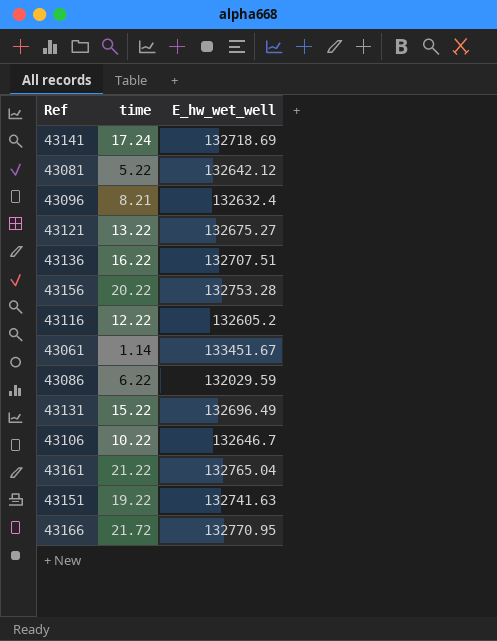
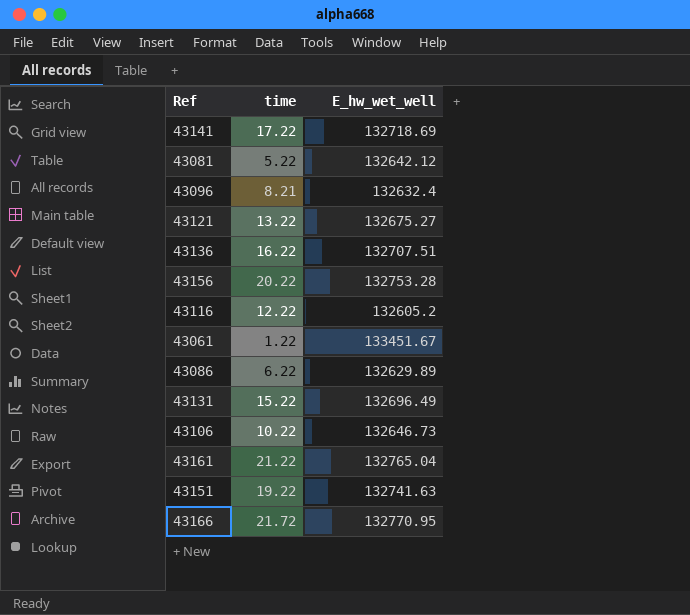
43141 | time: 17.24 -> 17.22
43061 | time: 1.14 -> 1.22
43086 | E_hw_wet_well: 132029.59 -> 132629.89
43106 | E_hw_wet_well: 132646.7 -> 132646.73

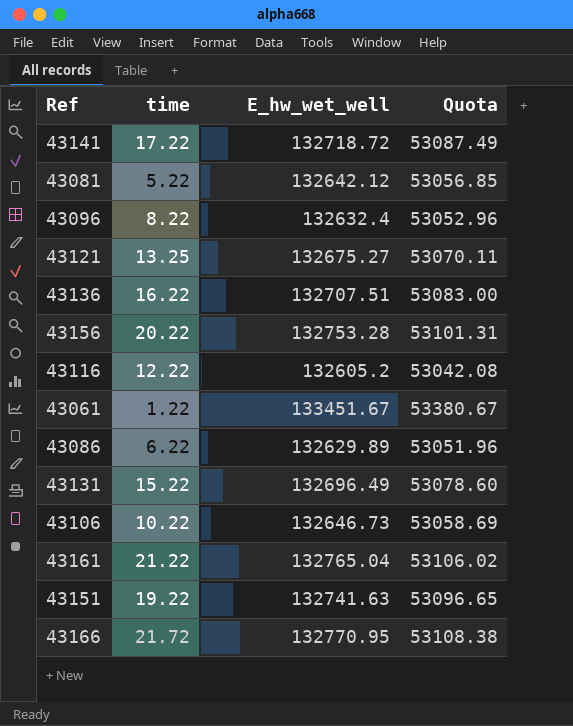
column Quota | formula: none -> [E_hw_wet_well] * 0.4
43141 | E_hw_wet_well: 132718.69 -> 132718.72
43096 | time: 8.21 -> 8.22
43121 | time: 13.22 -> 13.25

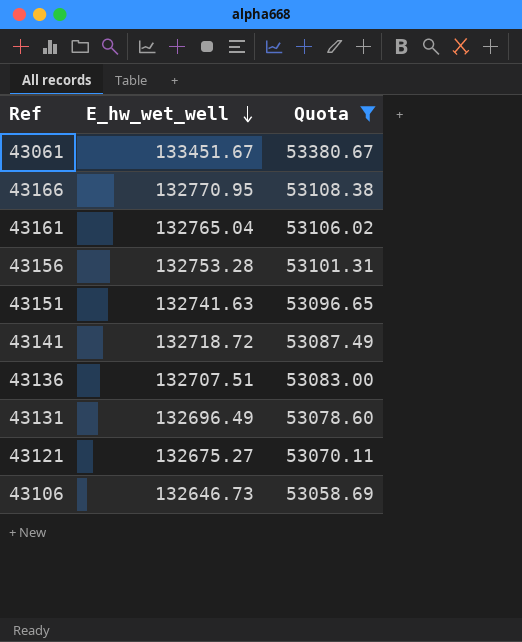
filter: none -> Quota >= 53058.69
row order: none -> E_hw_wet_well descending
column time | position: 2 -> none

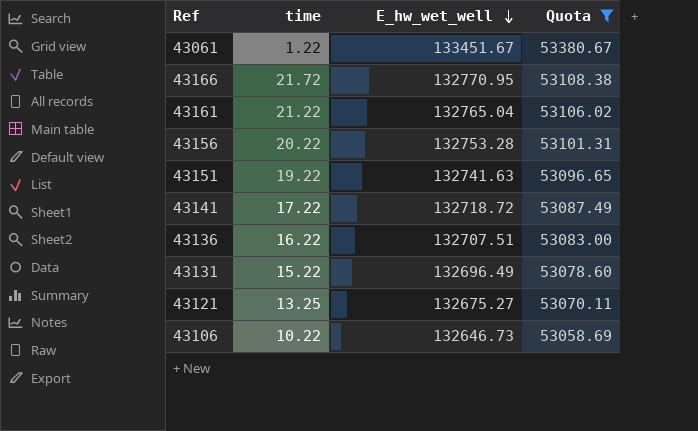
column time | position: none -> 2

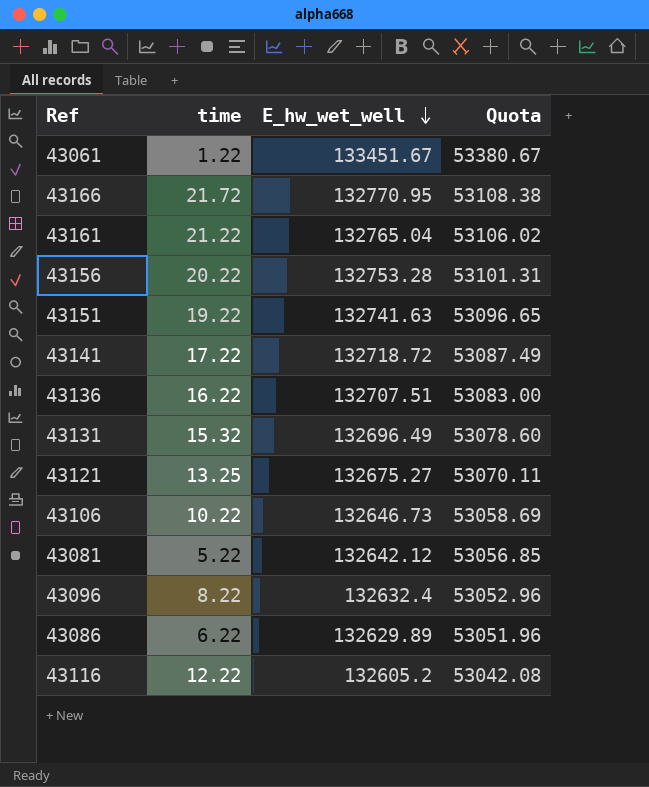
filter: Quota >= 53058.69 -> none
43131 | time: 15.22 -> 15.32

